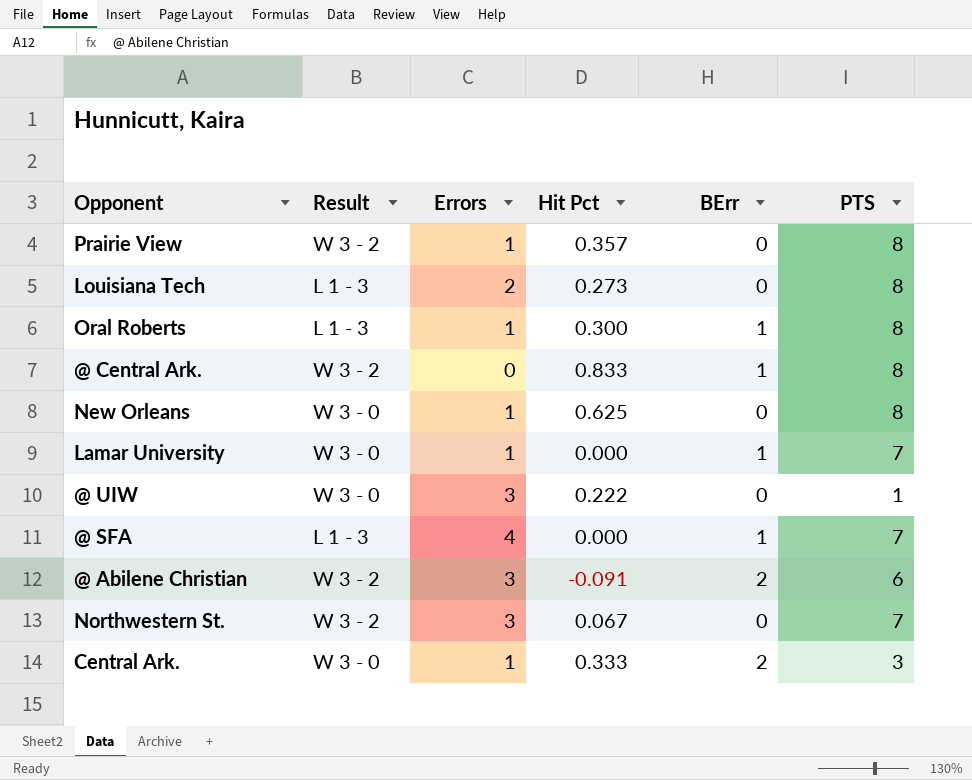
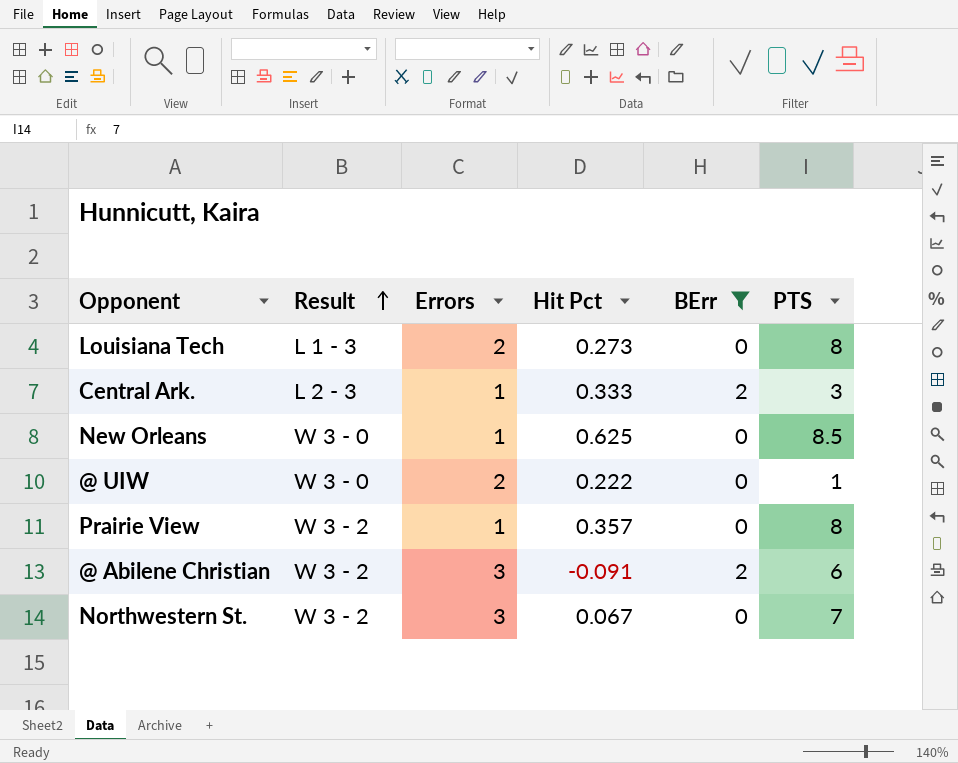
filter: none -> BErr != 1
row order: none -> Result ascending
Central Ark. | Result: W 3 - 0 -> L 2 - 3
New Orleans | PTS: 8 -> 8.5
@ UIW | Errors: 3 -> 2

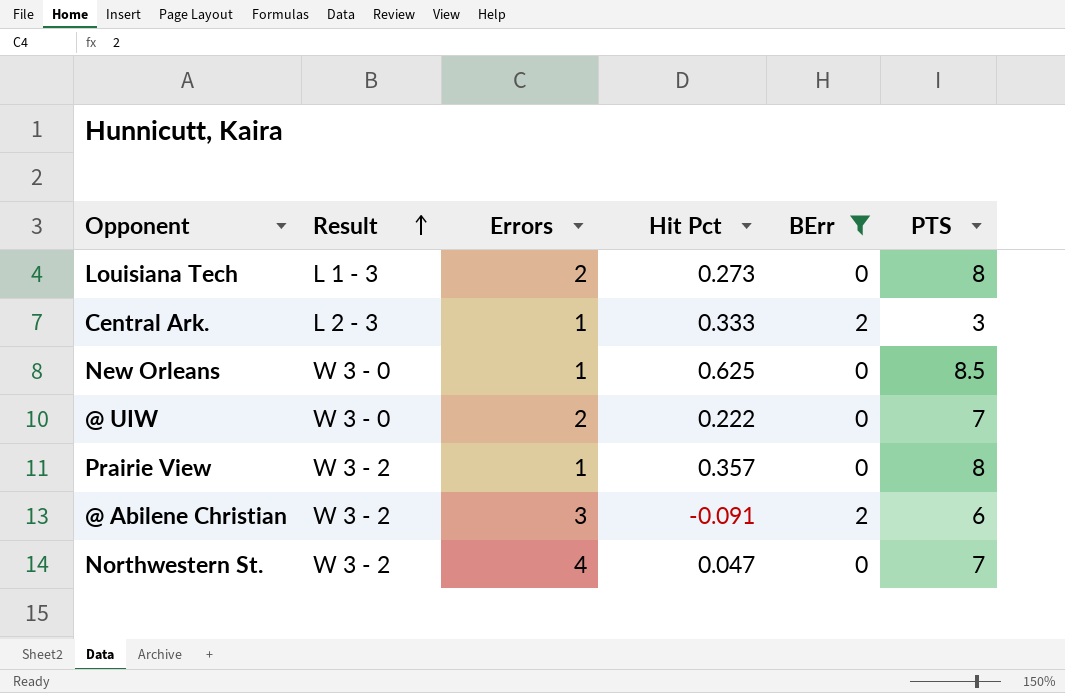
@ UIW | PTS: 1 -> 7
Northwestern St. | Errors: 3 -> 4
Northwestern St. | Hit Pct: 0.067 -> 0.047

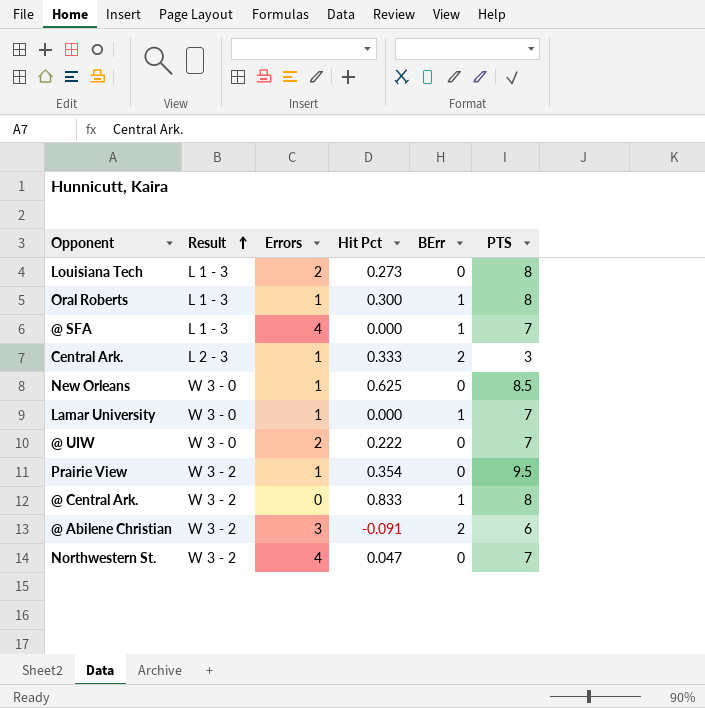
filter: BErr != 1 -> none
Prairie View | Hit Pct: 0.357 -> 0.354
Prairie View | PTS: 8 -> 9.5

